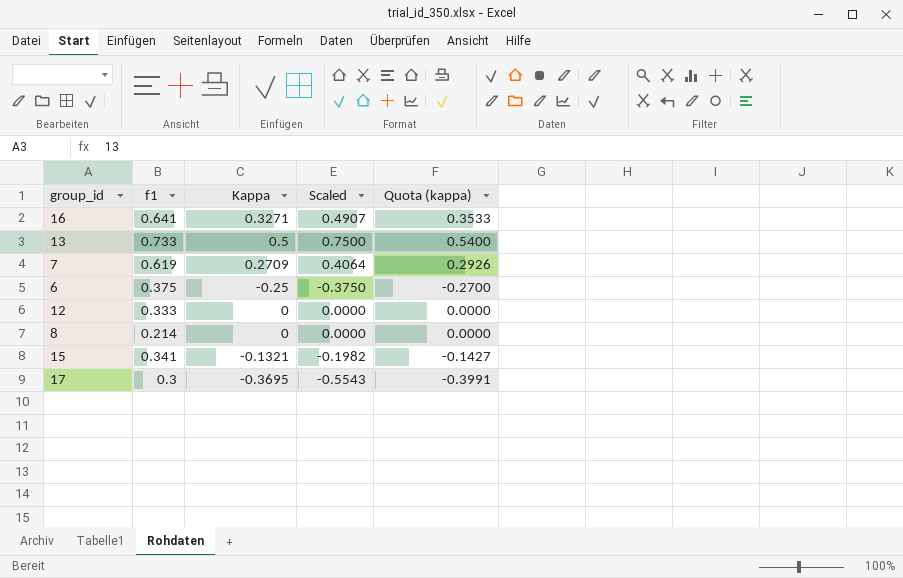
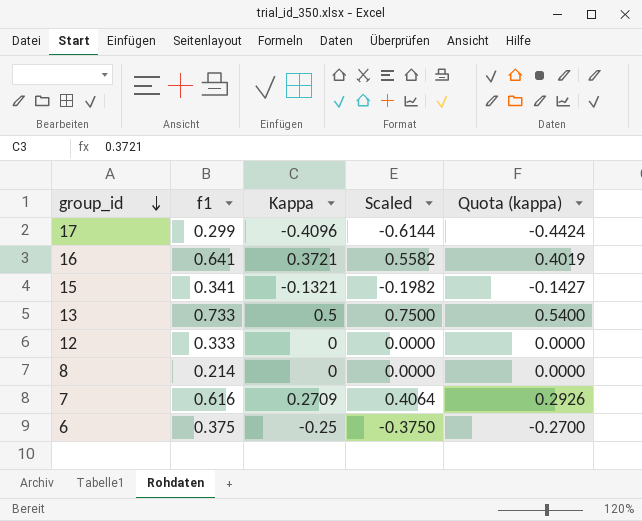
row order: none -> group_id descending
17 | f1: 0.3 -> 0.299
17 | Kappa: -0.3695 -> -0.4096
17 | Scaled: -0.5543 -> -0.6144
17 | Quota (kappa): -0.3991 -> -0.4424
16 | Kappa: 0.3271 -> 0.3721
16 | Scaled: 0.4907 -> 0.5582
16 | Quota (kappa): 0.3533 -> 0.4019
7 | f1: 0.619 -> 0.616

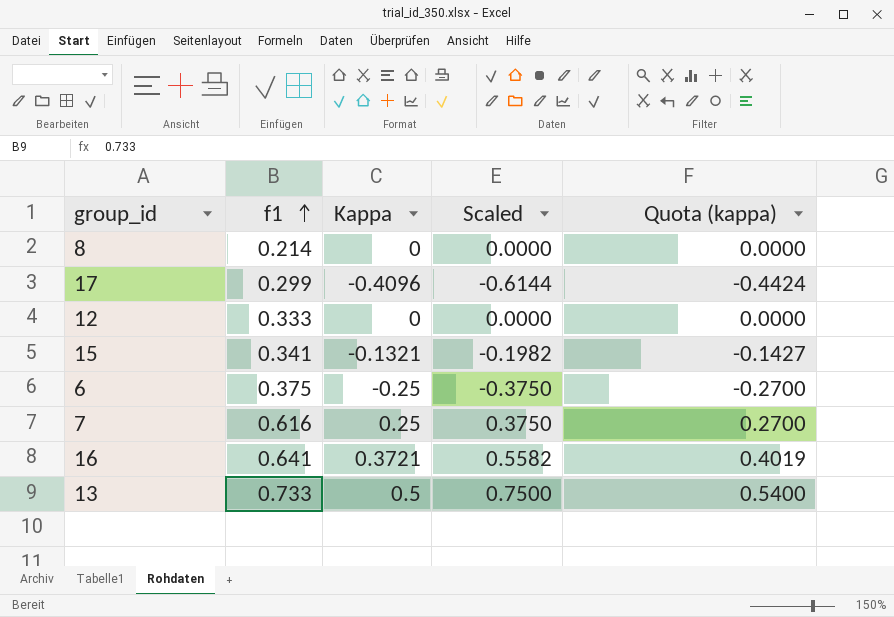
row order: group_id descending -> f1 ascending
7 | Kappa: 0.2709 -> 0.25
7 | Scaled: 0.4064 -> 0.3750
7 | Quota (kappa): 0.2926 -> 0.2700

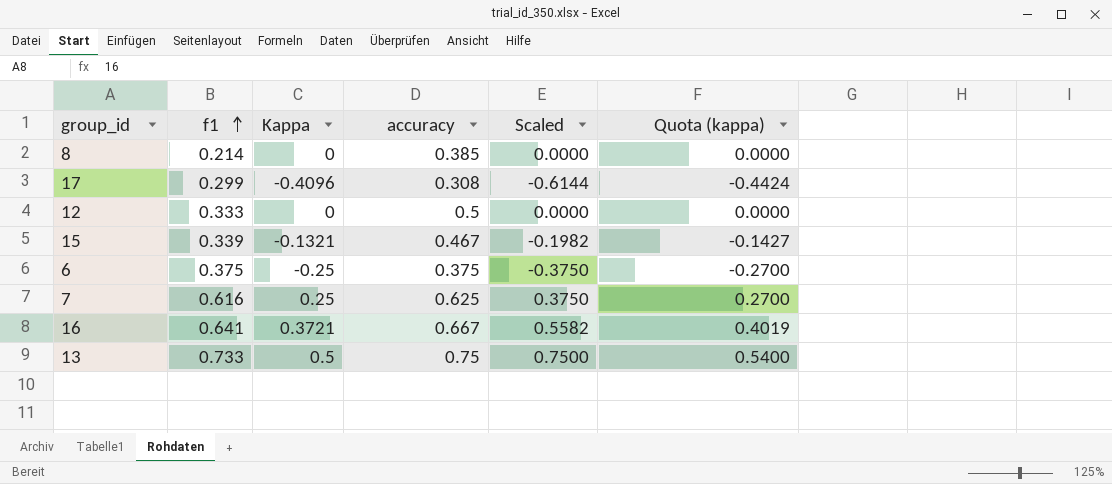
column accuracy | position: none -> 4
15 | f1: 0.341 -> 0.339

